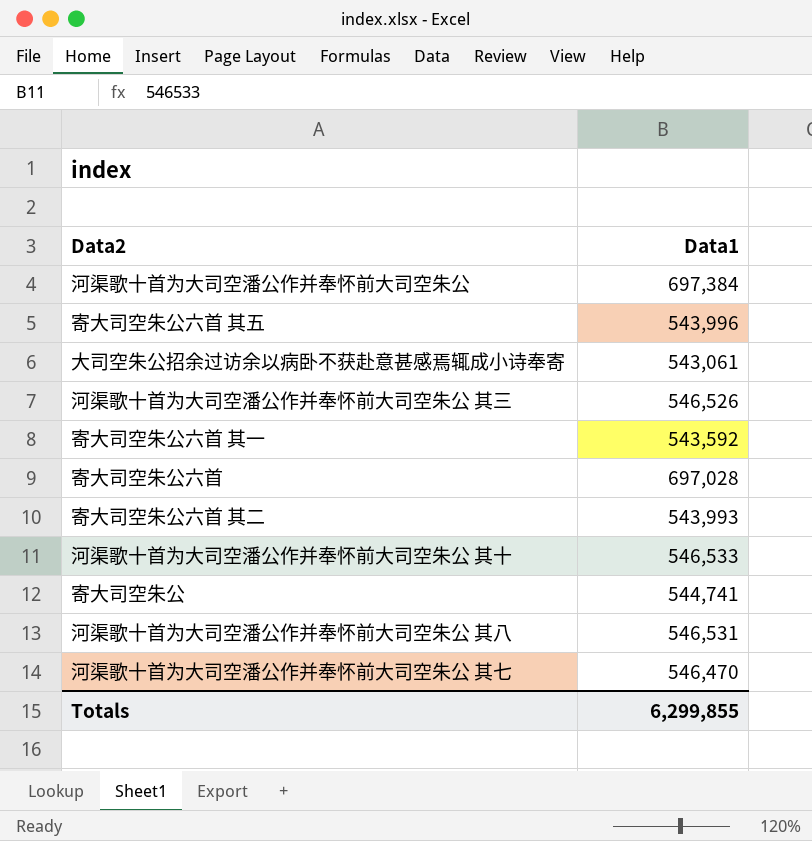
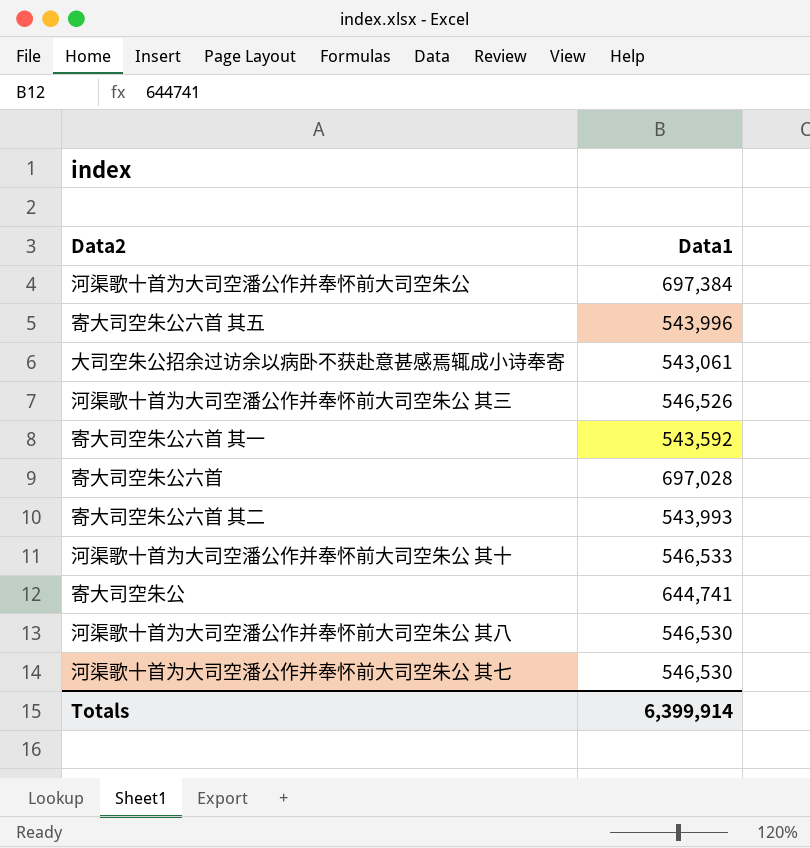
寄大司空朱公 | Data1: 544,741 -> 644,741
河渠歌十首为大司空潘公作并奉怀前大司空朱公 其八 | Data1: 546,531 -> 546,530
河渠歌十首为大司空潘公作并奉怀前大司空朱公 其七 | Data1: 546,470 -> 546,530
Totals | Data1: 6,299,855 -> 6,399,914

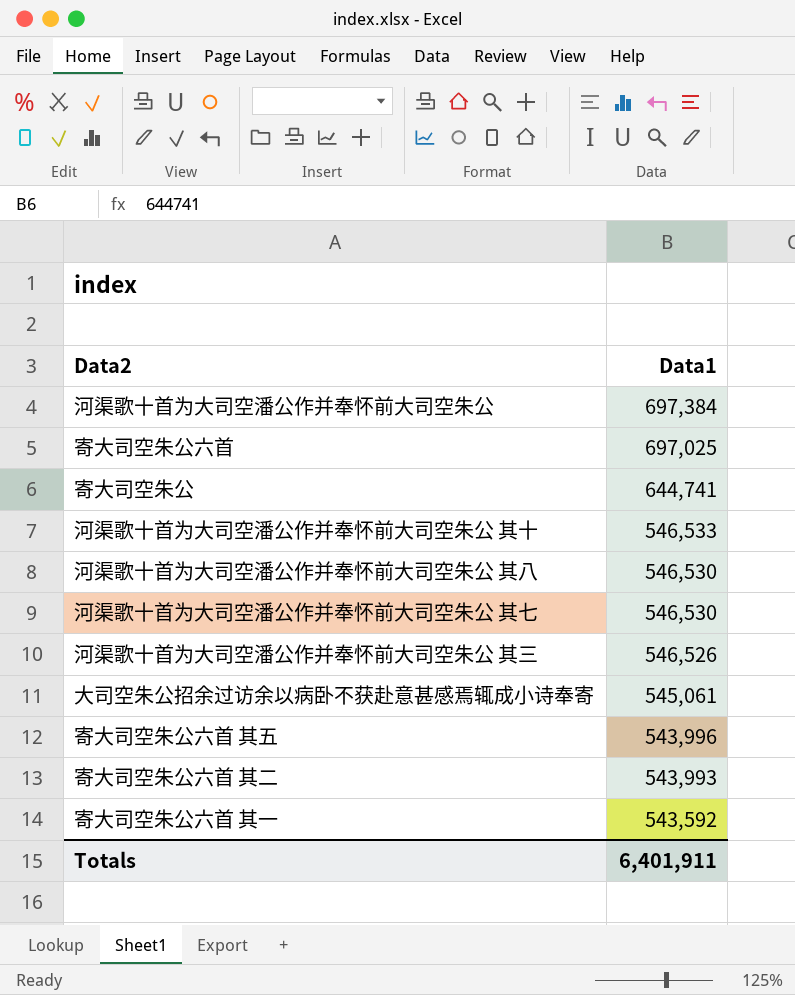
row order: none -> Data1 descending
寄大司空朱公六首 | Data1: 697,028 -> 697,025
大司空朱公招余过访余以病卧不获赴意甚感焉辄成小诗奉寄 | Data1: 543,061 -> 545,061
Totals | Data1: 6,399,914 -> 6,401,911

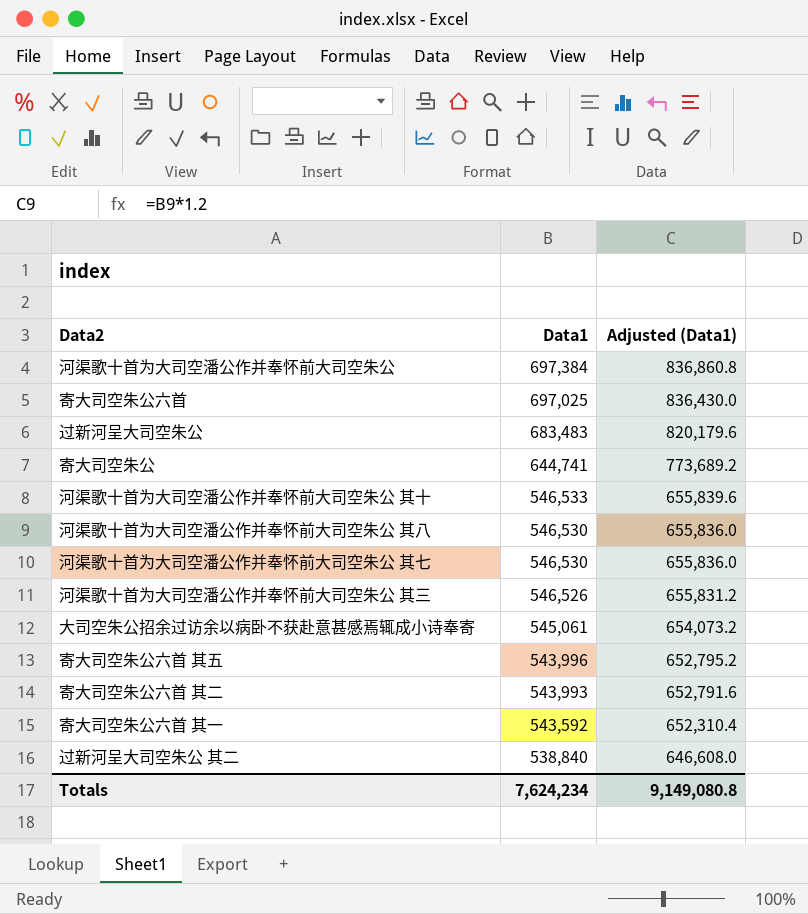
column Adjusted (Data1) | formula: none -> [Data1] * 1.2
row 过新河呈大司空朱公: none -> 683,483 | 820,179.6
row 过新河呈大司空朱公 其二: none -> 538,840 | 646,608.0
Totals | Data1: 6,401,911 -> 7,624,234

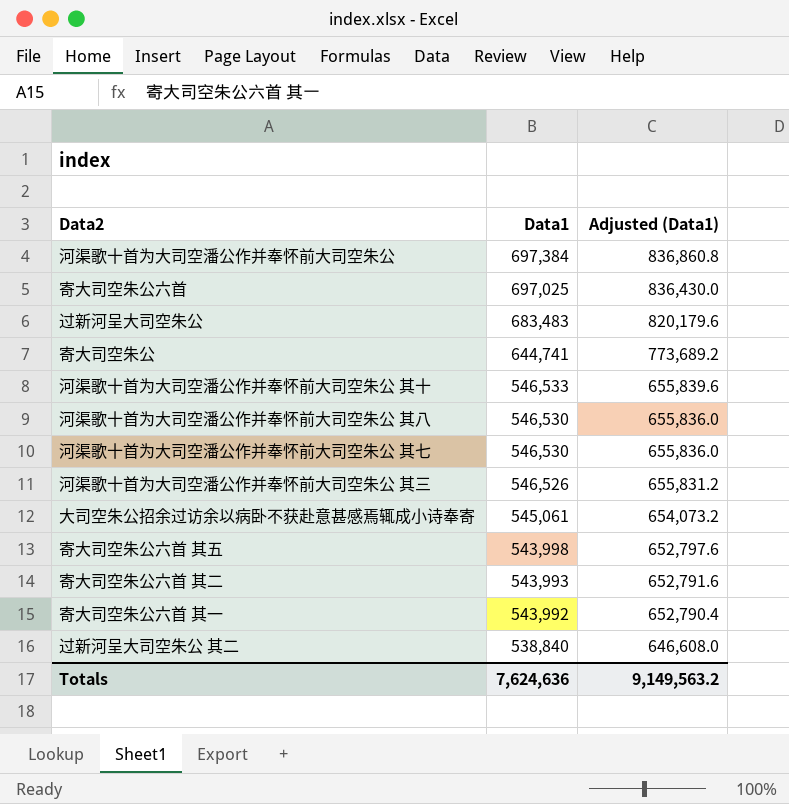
寄大司空朱公六首 其五 | Data1: 543,996 -> 543,998
寄大司空朱公六首 其五 | Adjusted (Data1): 652,795.2 -> 652,797.6
寄大司空朱公六首 其一 | Data1: 543,592 -> 543,992
寄大司空朱公六首 其一 | Adjusted (Data1): 652,310.4 -> 652,790.4
Totals | Data1: 7,624,234 -> 7,624,636
Totals | Adjusted (Data1): 9,149,080.8 -> 9,149,563.2

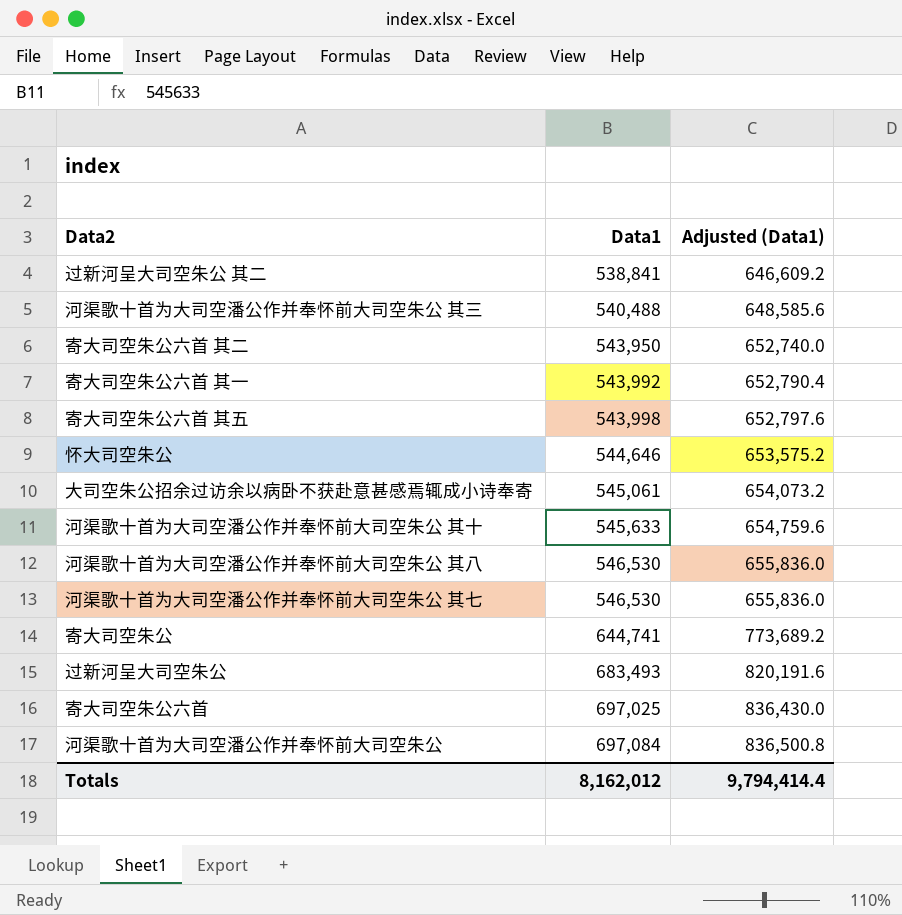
row order: Data1 descending -> Data1 ascending
过新河呈大司空朱公 其二 | Data1: 538,840 -> 538,841
过新河呈大司空朱公 其二 | Adjusted (Data1): 646,608.0 -> 646,609.2
河渠歌十首为大司空潘公作并奉怀前大司空朱公 其三 | Data1: 546,526 -> 540,488
河渠歌十首为大司空潘公作并奉怀前大司空朱公 其三 | Adjusted (Data1): 655,831.2 -> 648,585.6
寄大司空朱公六首 其二 | Data1: 543,993 -> 543,950
寄大司空朱公六首 其二 | Adjusted (Data1): 652,791.6 -> 652,740.0
row 怀大司空朱公: none -> 544,646 | 653,575.2
河渠歌十首为大司空潘公作并奉怀前大司空朱公 其十 | Data1: 546,533 -> 545,633
河渠歌十首为大司空潘公作并奉怀前大司空朱公 其十 | Adjusted (Data1): 655,839.6 -> 654,759.6
过新河呈大司空朱公 | Data1: 683,483 -> 683,493
过新河呈大司空朱公 | Adjusted (Data1): 820,179.6 -> 820,191.6
河渠歌十首为大司空潘公作并奉怀前大司空朱公 | Data1: 697,384 -> 697,084
河渠歌十首为大司空潘公作并奉怀前大司空朱公 | Adjusted (Data1): 836,860.8 -> 836,500.8
Totals | Data1: 7,624,636 -> 8,162,012
Totals | Adjusted (Data1): 9,149,563.2 -> 9,794,414.4

